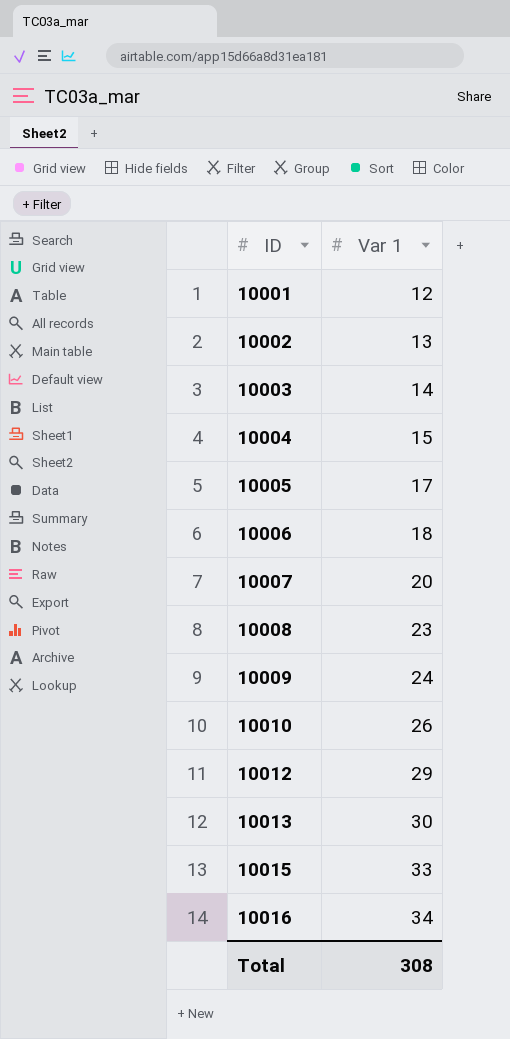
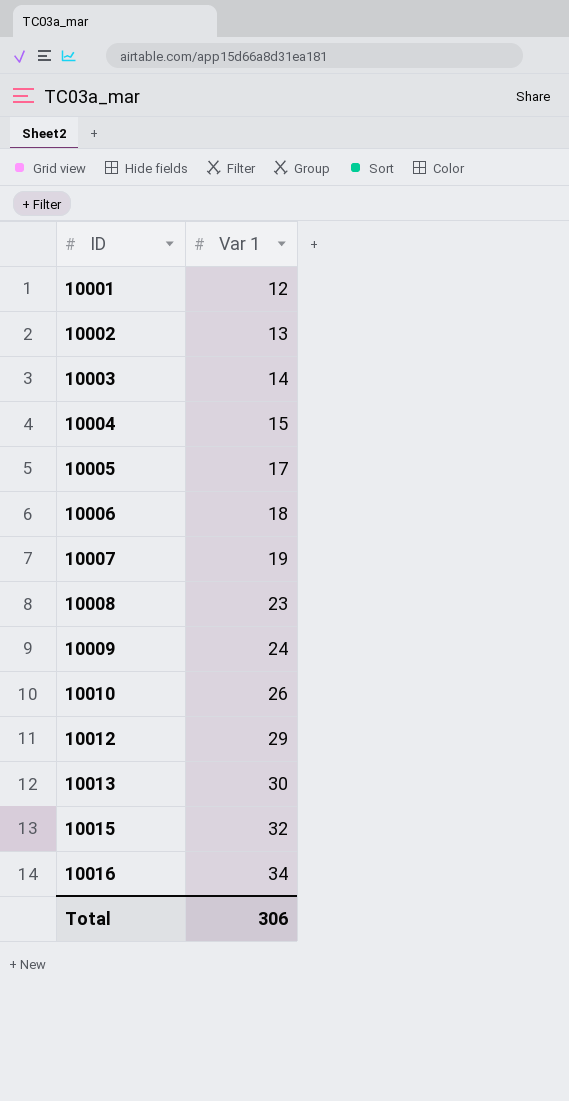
10007 | Var 1: 20 -> 19
10015 | Var 1: 33 -> 32
Total | Var 1: 308 -> 306

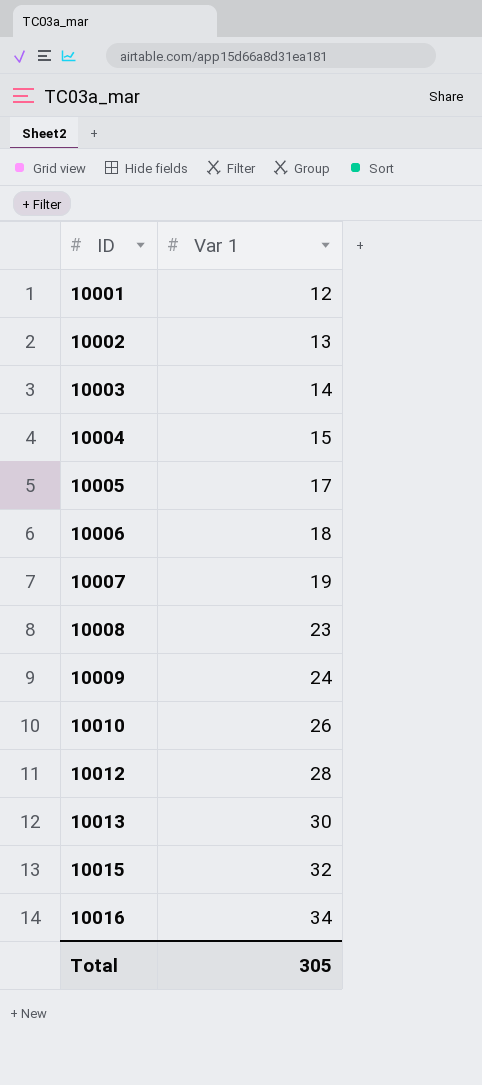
10012 | Var 1: 29 -> 28
Total | Var 1: 306 -> 305

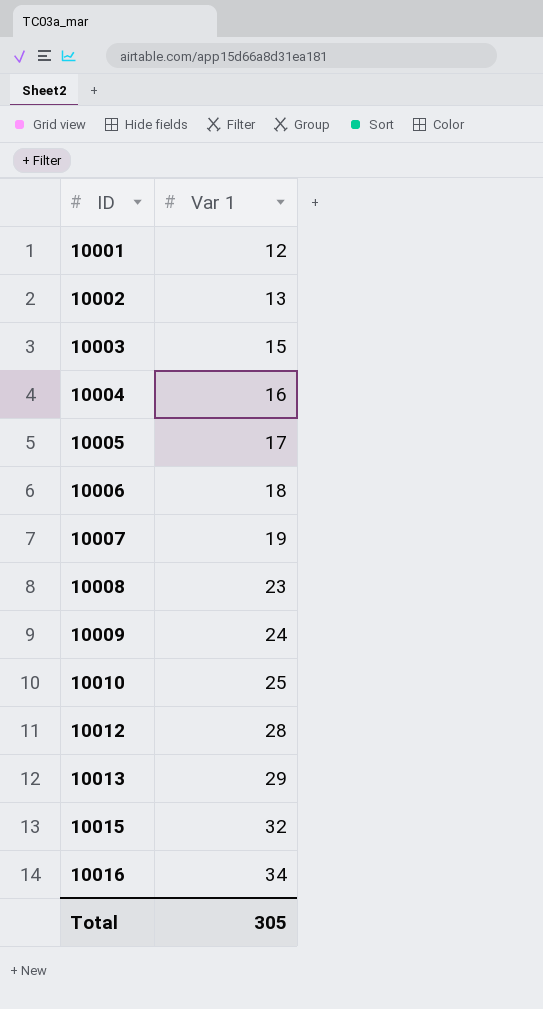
10003 | Var 1: 14 -> 15
10004 | Var 1: 15 -> 16
10010 | Var 1: 26 -> 25
10013 | Var 1: 30 -> 29

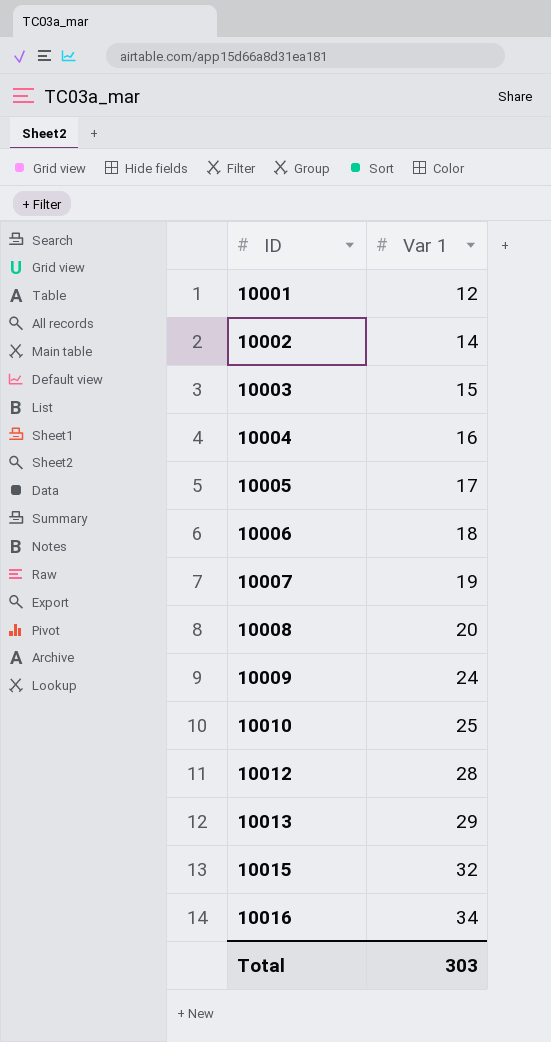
10002 | Var 1: 13 -> 14
10008 | Var 1: 23 -> 20
Total | Var 1: 305 -> 303

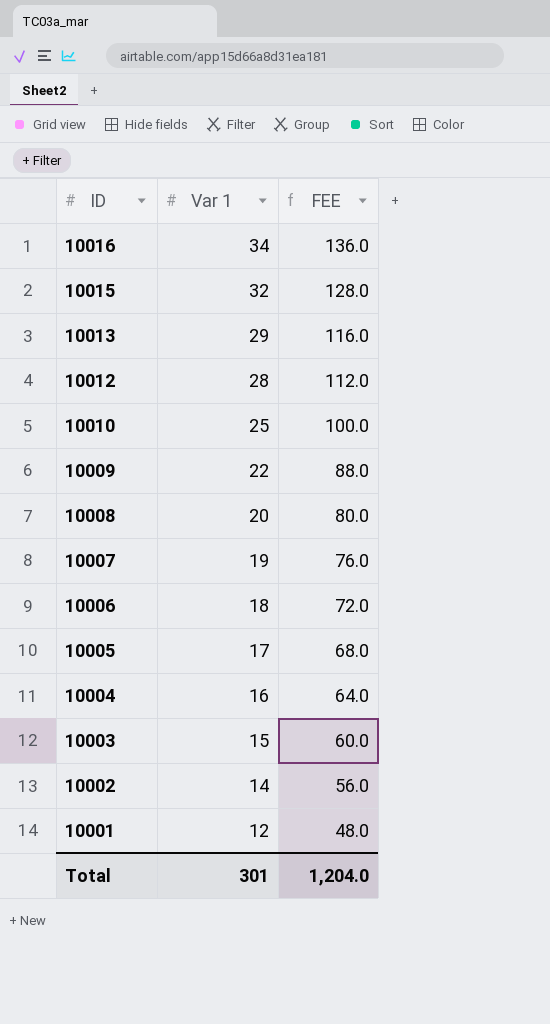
row order: ID ascending -> ID descending
column FEE | formula: none -> [Var 1] * 4
10009 | Var 1: 24 -> 22
Total | Var 1: 303 -> 301

